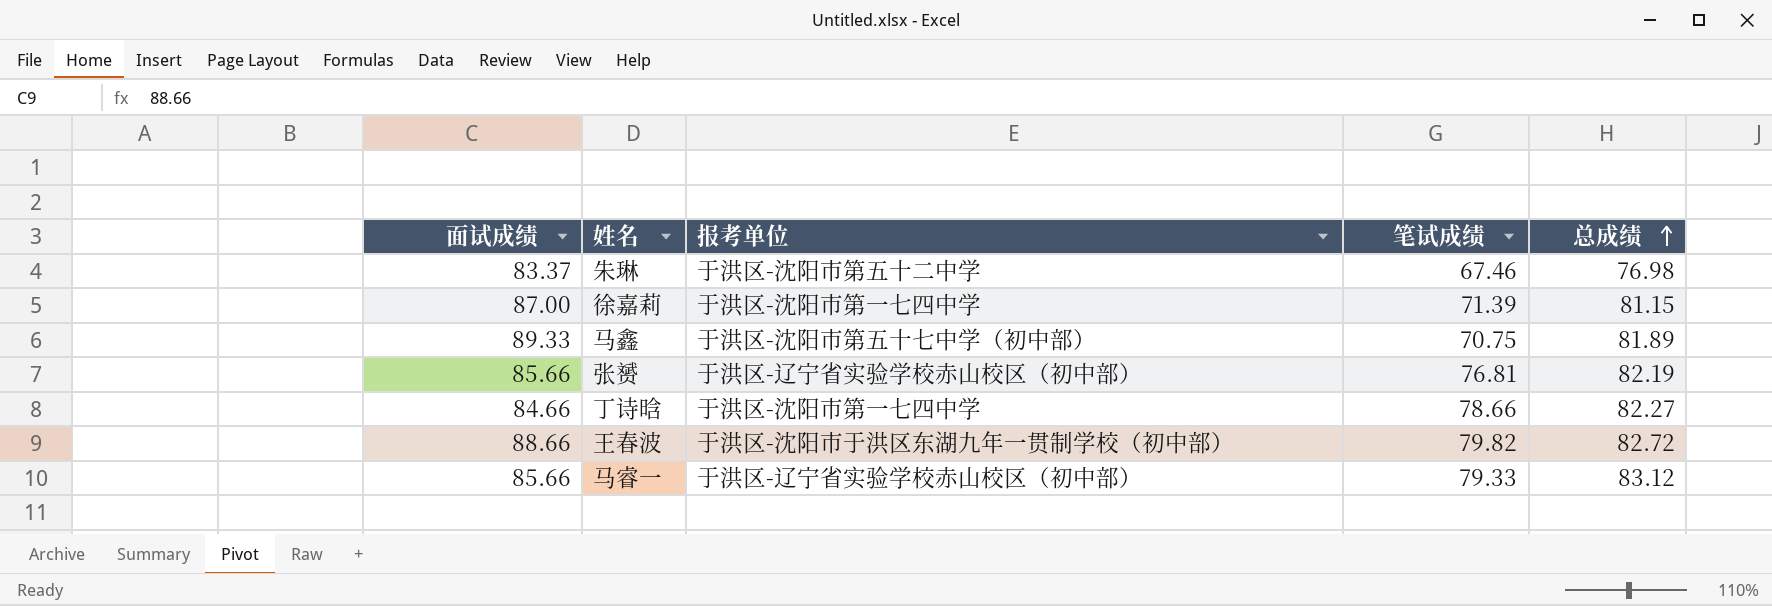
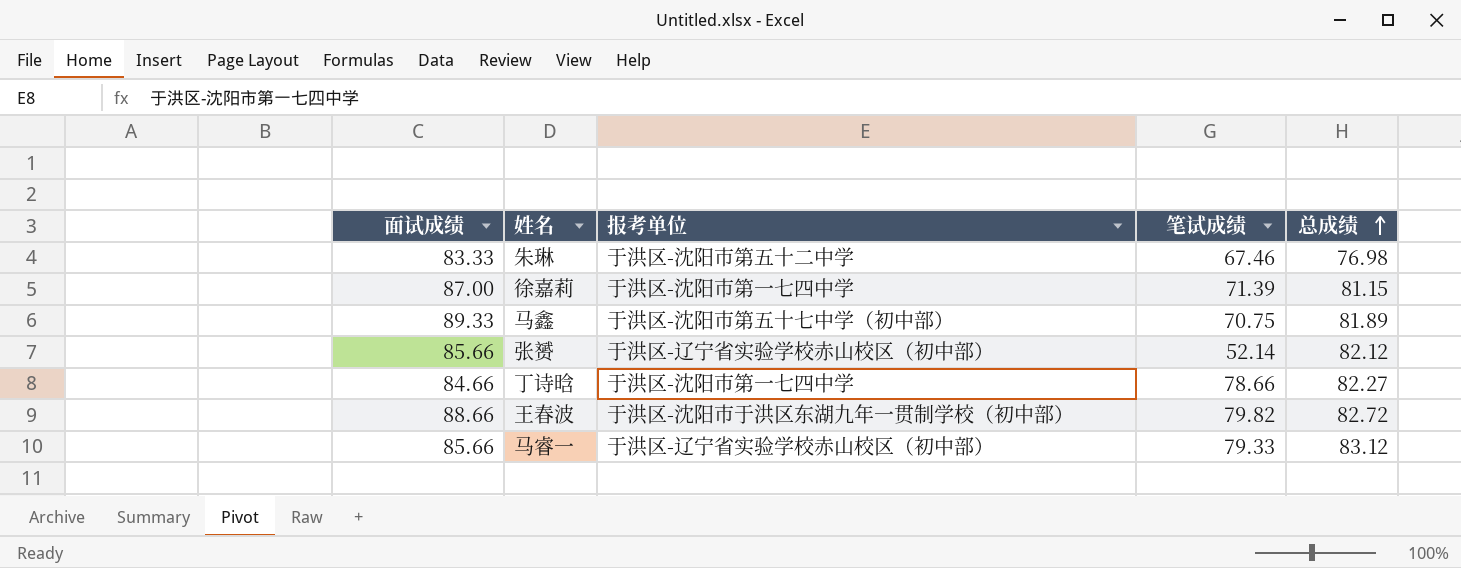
朱琳 | 面试成绩: 83.37 -> 83.33
张赟 | 笔试成绩: 76.81 -> 52.14
张赟 | 总成绩: 82.19 -> 82.12

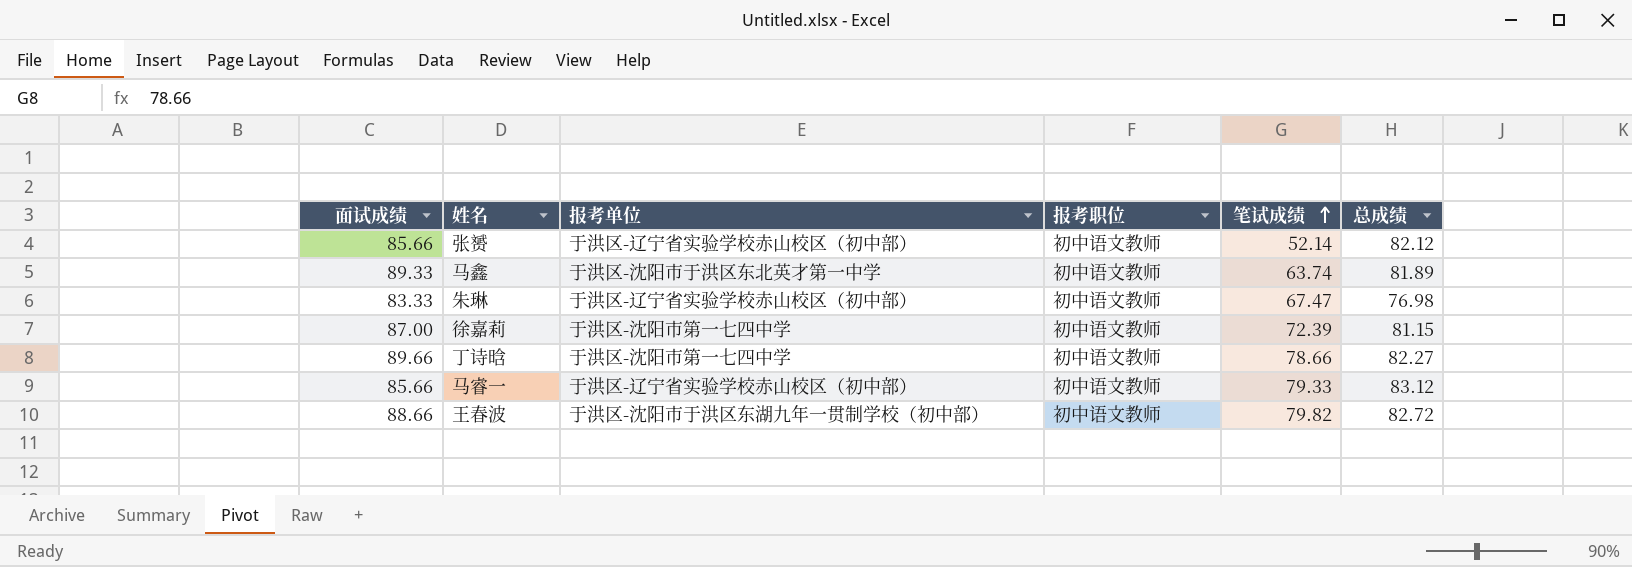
row order: 总成绩 ascending -> 笔试成绩 ascending
column 报考职位 | position: none -> 4
马鑫 | 报考单位: 于洪区-沈阳市第五十七中学（初中部） -> 于洪区-沈阳市于洪区东北英才第一中学
马鑫 | 笔试成绩: 70.75 -> 63.74
朱琳 | 报考单位: 于洪区-沈阳市第五十二中学 -> 于洪区-辽宁省实验学校赤山校区（初中部）
朱琳 | 笔试成绩: 67.46 -> 67.47
徐嘉莉 | 笔试成绩: 71.39 -> 72.39
丁诗晗 | 面试成绩: 84.66 -> 89.66

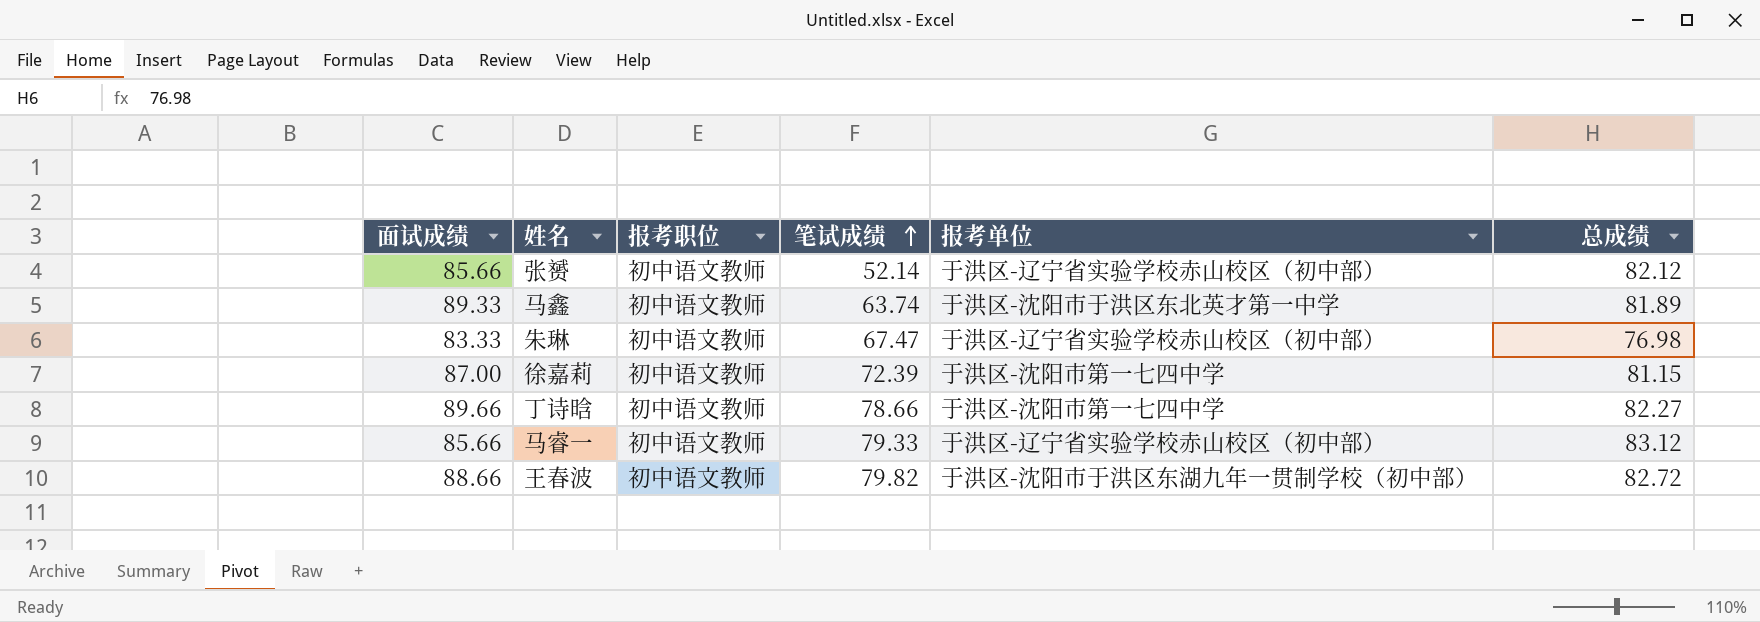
column 报考单位 | position: 3 -> 5

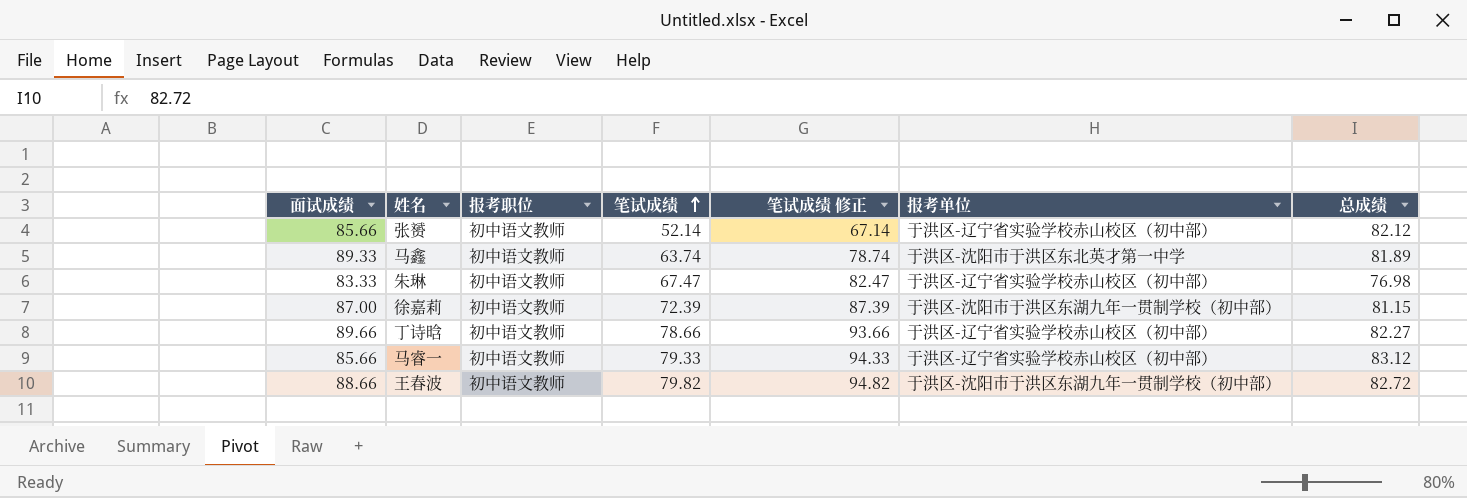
column 笔试成绩 修正 | formula: none -> [笔试成绩] + 15
徐嘉莉 | 报考单位: 于洪区-沈阳市第一七四中学 -> 于洪区-沈阳市于洪区东湖九年一贯制学校（初中部）
丁诗晗 | 报考单位: 于洪区-沈阳市第一七四中学 -> 于洪区-辽宁省实验学校赤山校区（初中部）

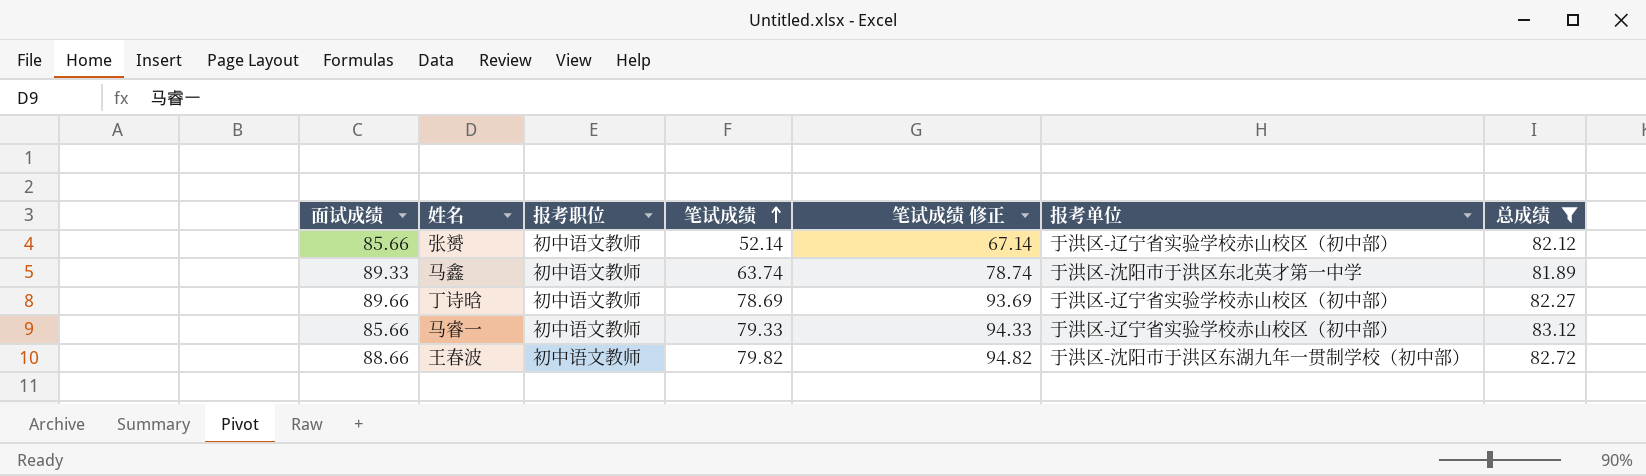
filter: none -> 总成绩 >= 81.89
丁诗晗 | 笔试成绩: 78.66 -> 78.69
丁诗晗 | 笔试成绩 修正: 93.66 -> 93.69

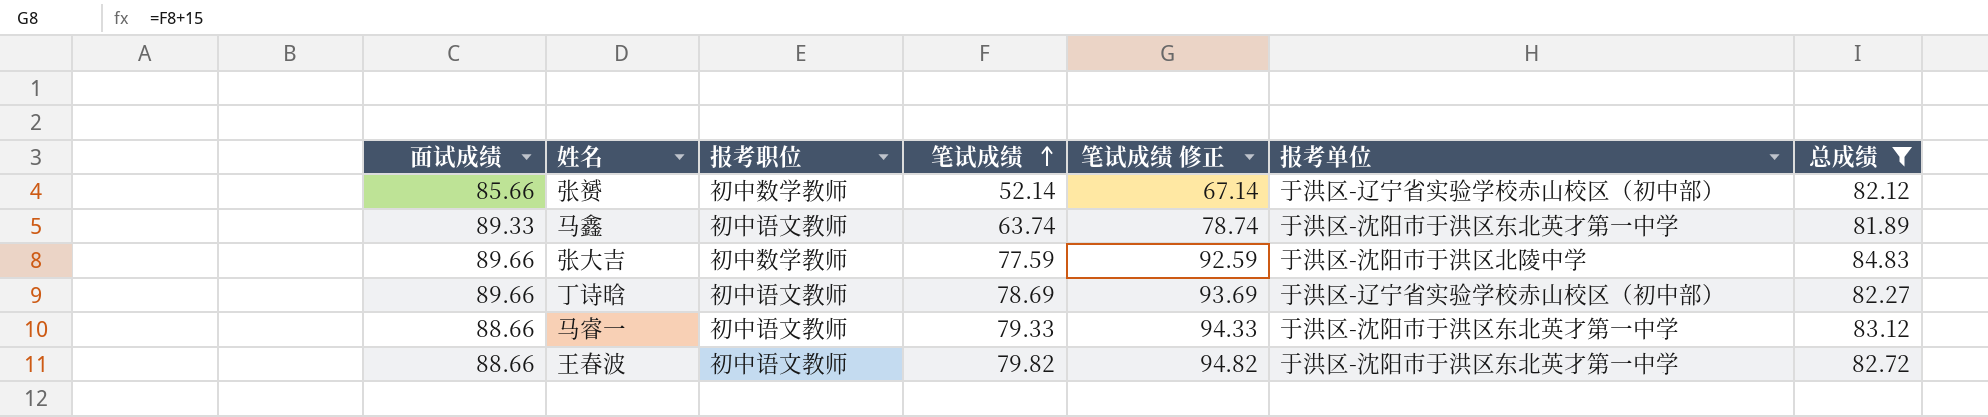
张赟 | 报考职位: 初中语文教师 -> 初中数学教师
row 张大吉: none -> 89.66 | 初中数学教师 | 77.59 | 92.59 | 于洪区-沈阳市于洪区北陵中学 | 84.83
马睿一 | 面试成绩: 85.66 -> 88.66
马睿一 | 报考单位: 于洪区-辽宁省实验学校赤山校区（初中部） -> 于洪区-沈阳市于洪区东北英才第一中学
王春波 | 报考单位: 于洪区-沈阳市于洪区东湖九年一贯制学校（初中部） -> 于洪区-沈阳市于洪区东北英才第一中学

